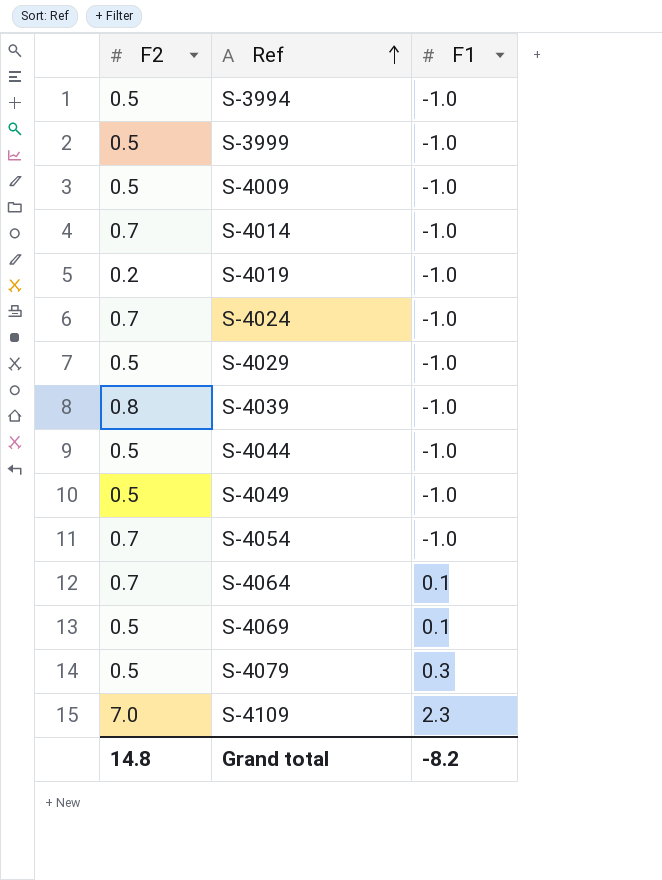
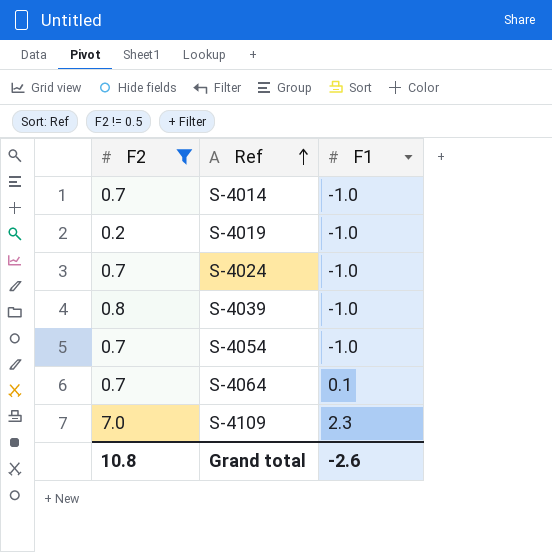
filter: none -> F2 != 0.5
Grand total | F2: 14.8 -> 10.8
Grand total | F1: -8.2 -> -2.6

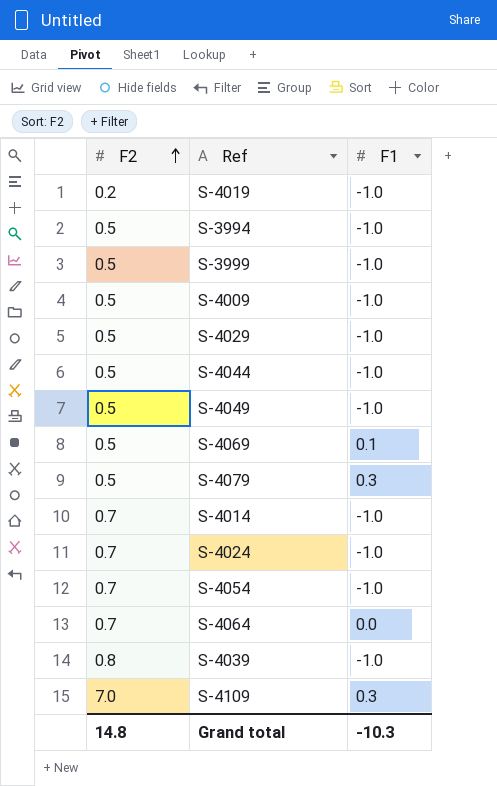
filter: F2 != 0.5 -> none
row order: Ref ascending -> F2 ascending
S-4064 | F1: 0.1 -> 0.0
S-4109 | F1: 2.3 -> 0.3
Grand total | F2: 10.8 -> 14.8
Grand total | F1: -2.6 -> -10.3

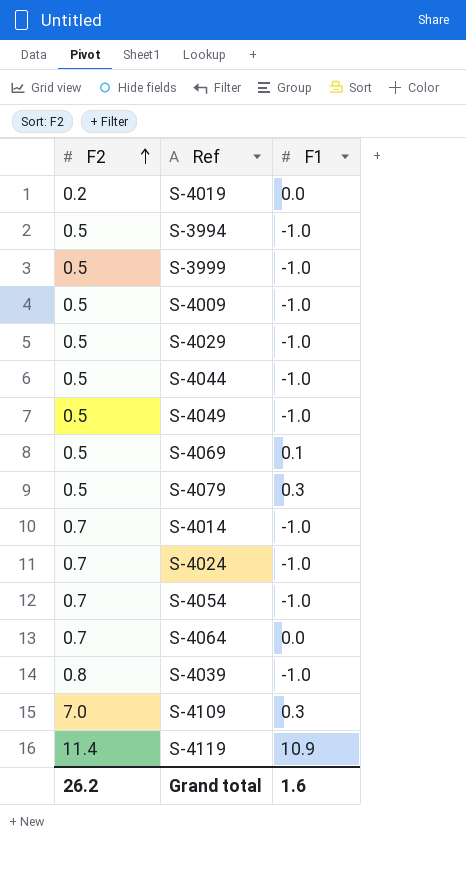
S-4019 | F1: -1.0 -> 0.0
row S-4119: none -> 11.4 | 10.9
Grand total | F2: 14.8 -> 26.2
Grand total | F1: -10.3 -> 1.6

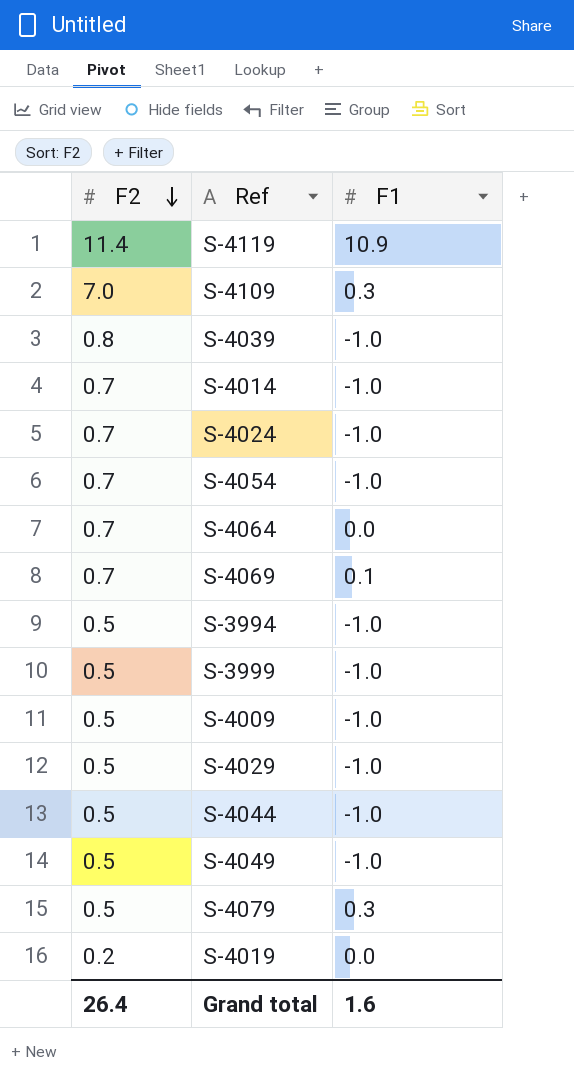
row order: F2 ascending -> F2 descending
S-4069 | F2: 0.5 -> 0.7
Grand total | F2: 26.2 -> 26.4

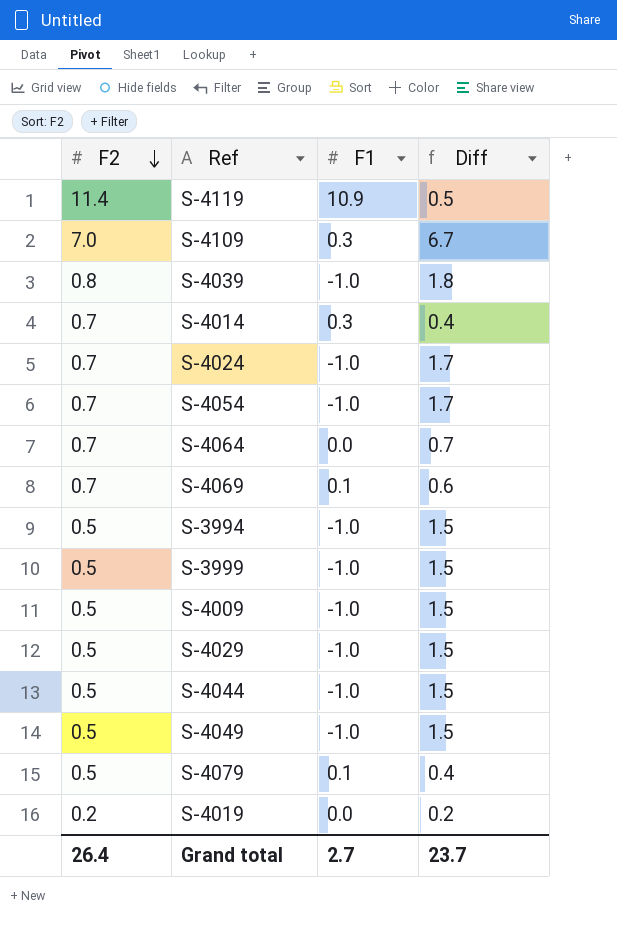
column Diff | formula: none -> [F2] - [F1]
S-4014 | F1: -1.0 -> 0.3
S-4079 | F1: 0.3 -> 0.1
Grand total | F1: 1.6 -> 2.7

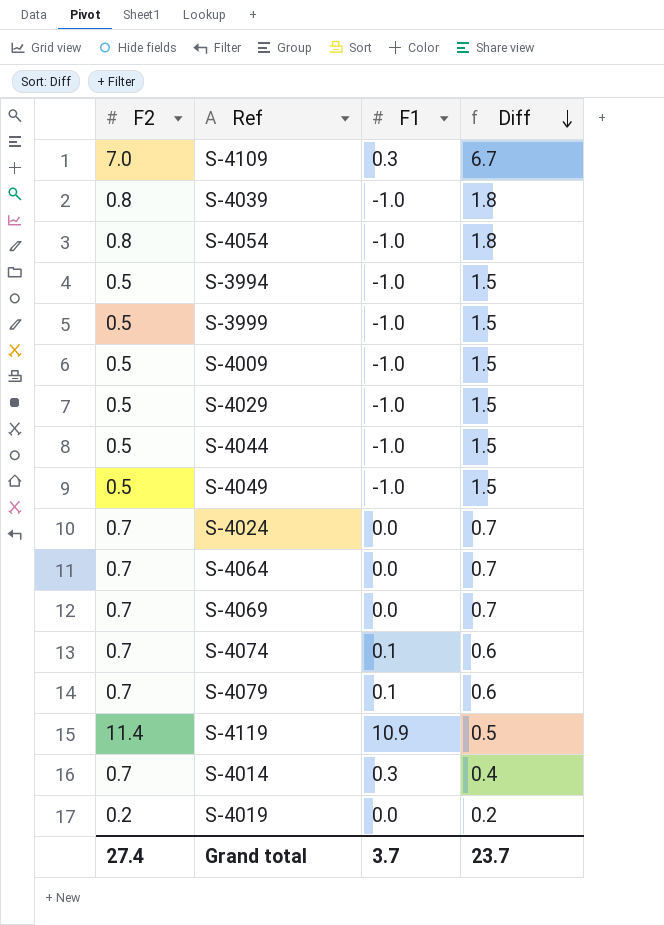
row order: F2 descending -> Diff descending
S-4054 | F2: 0.7 -> 0.8
S-4054 | Diff: 1.7 -> 1.8
S-4024 | F1: -1.0 -> 0.0
S-4024 | Diff: 1.7 -> 0.7
S-4069 | F1: 0.1 -> 0.0
S-4069 | Diff: 0.6 -> 0.7
row S-4074: none -> 0.7 | 0.1 | 0.6
S-4079 | F2: 0.5 -> 0.7
S-4079 | Diff: 0.4 -> 0.6
Grand total | F2: 26.4 -> 27.4
Grand total | F1: 2.7 -> 3.7

